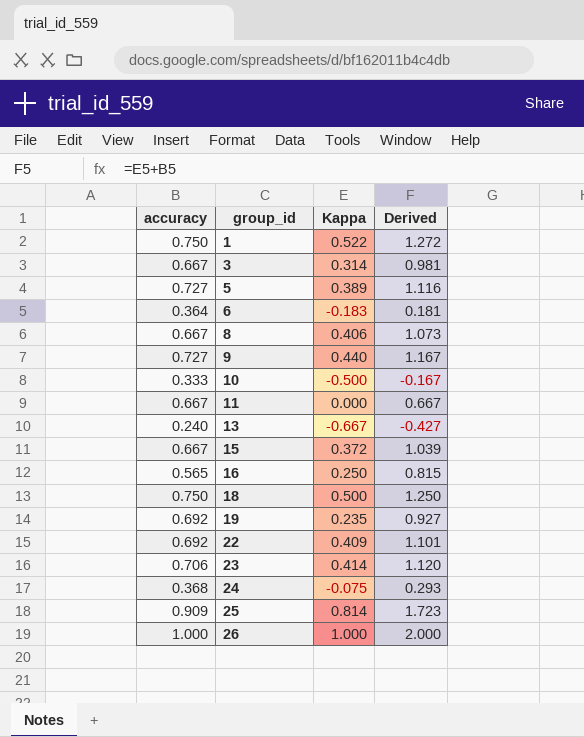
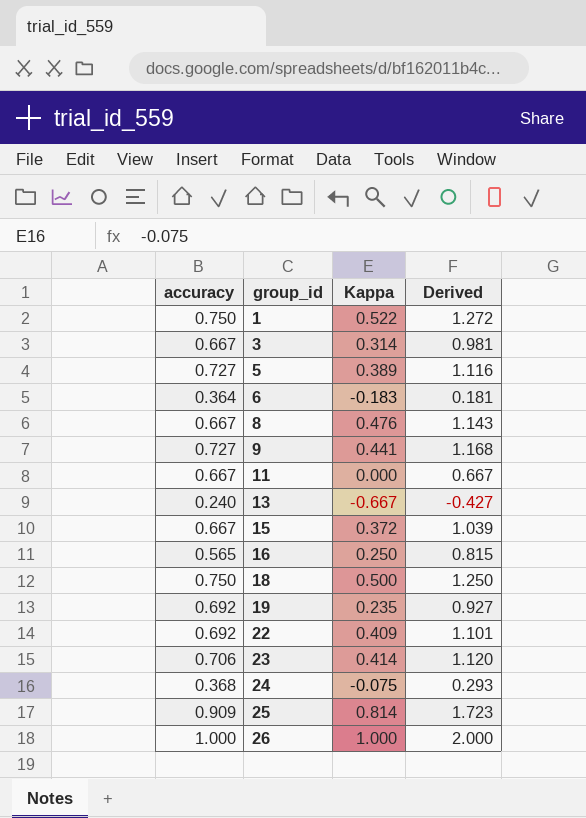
row 10: 0.333 | -0.500 | -0.167 -> none
8 | Kappa: 0.406 -> 0.476
8 | Derived: 1.073 -> 1.143
9 | Kappa: 0.440 -> 0.441
9 | Derived: 1.167 -> 1.168

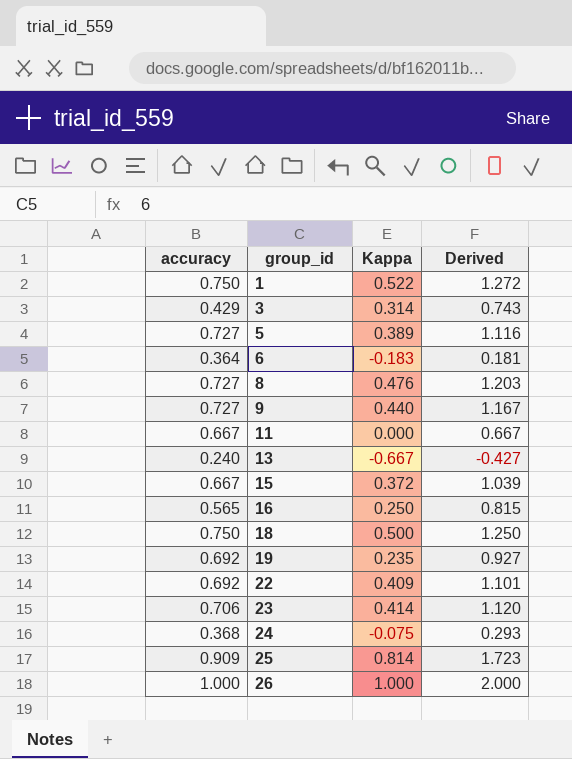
3 | accuracy: 0.667 -> 0.429
3 | Derived: 0.981 -> 0.743
8 | accuracy: 0.667 -> 0.727
8 | Derived: 1.143 -> 1.203
9 | Kappa: 0.441 -> 0.440
9 | Derived: 1.168 -> 1.167

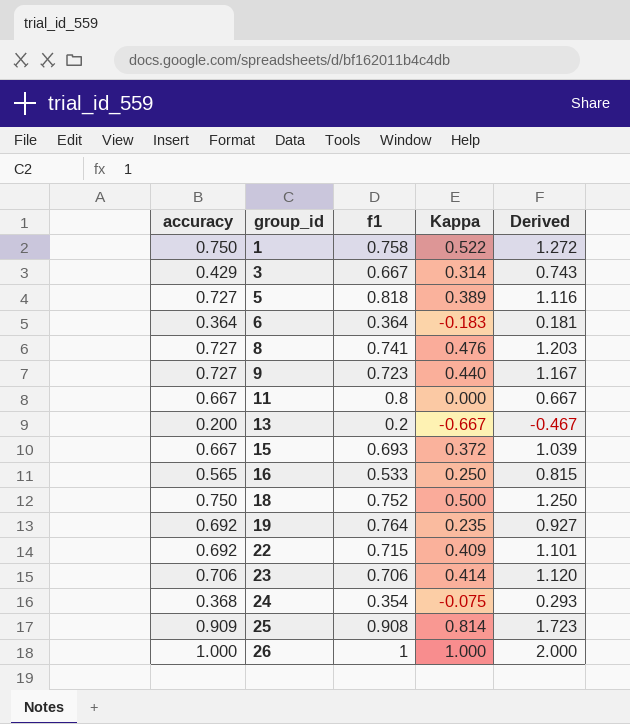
column f1 | position: none -> 3
13 | accuracy: 0.240 -> 0.200
13 | Derived: -0.427 -> -0.467

